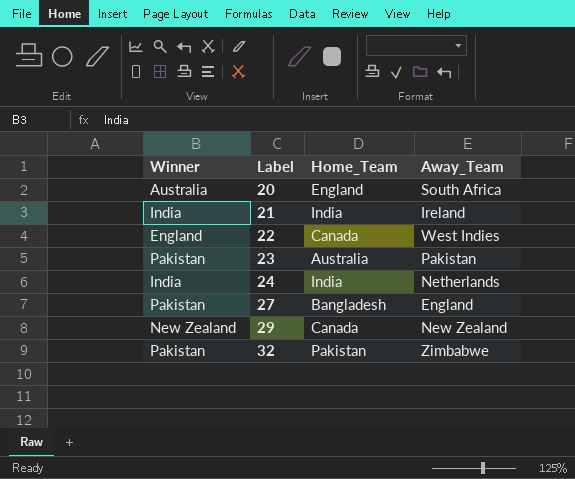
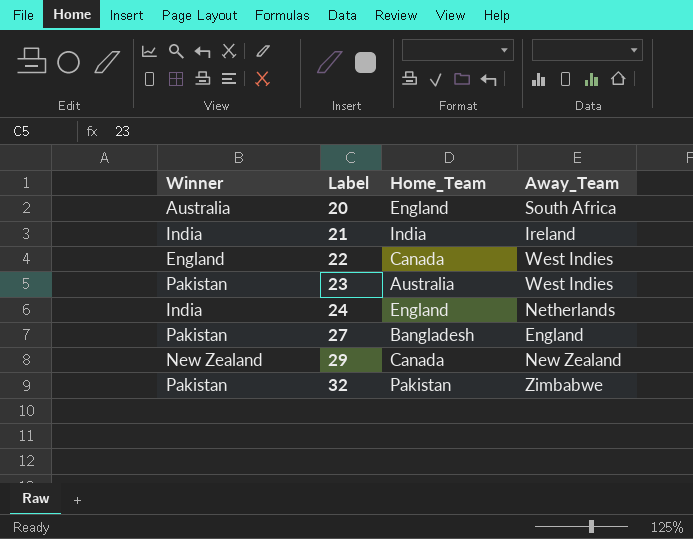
23 | Away_Team: Pakistan -> West Indies
24 | Home_Team: India -> England

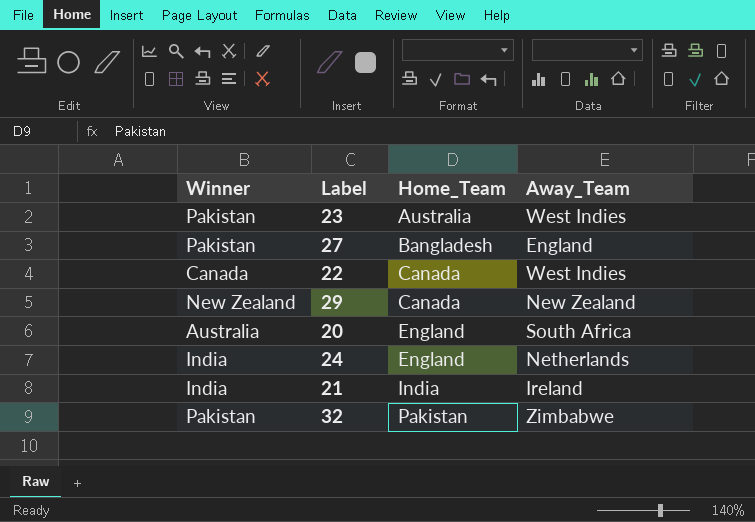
row order: Label ascending -> Home_Team ascending
22 | Winner: England -> Canada

